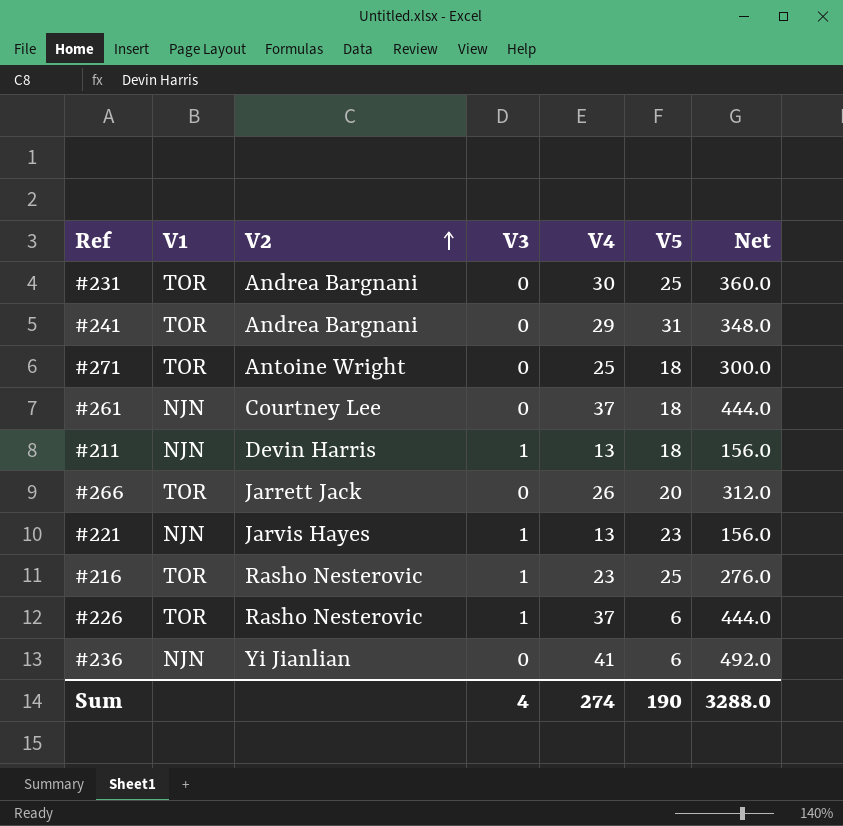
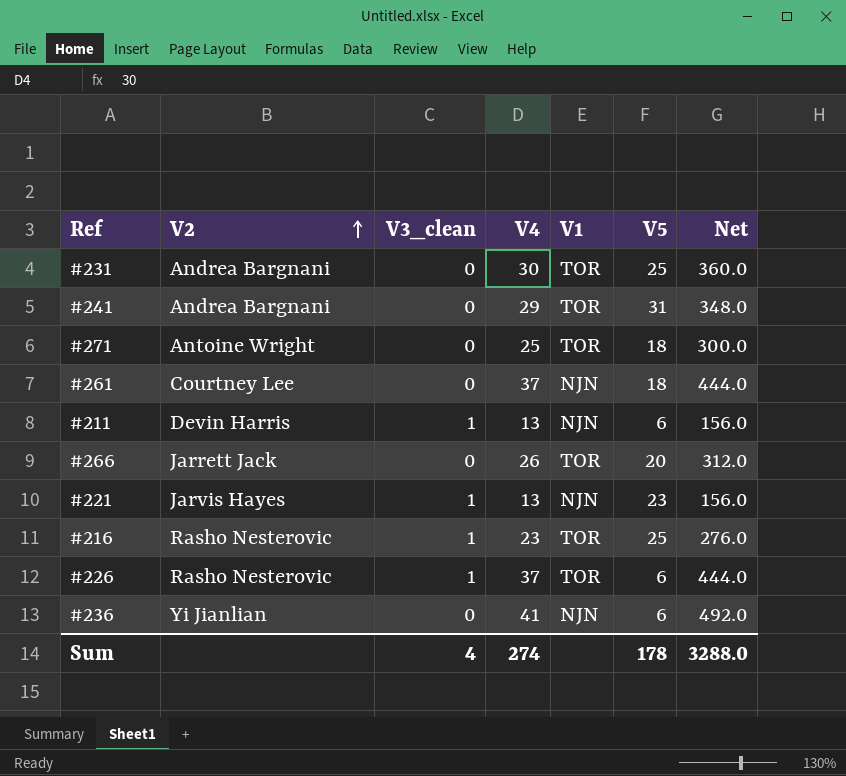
column name: V3 -> V3_clean
column V1 | position: 2 -> 5
#211 | V5: 18 -> 6
Sum | V5: 190 -> 178

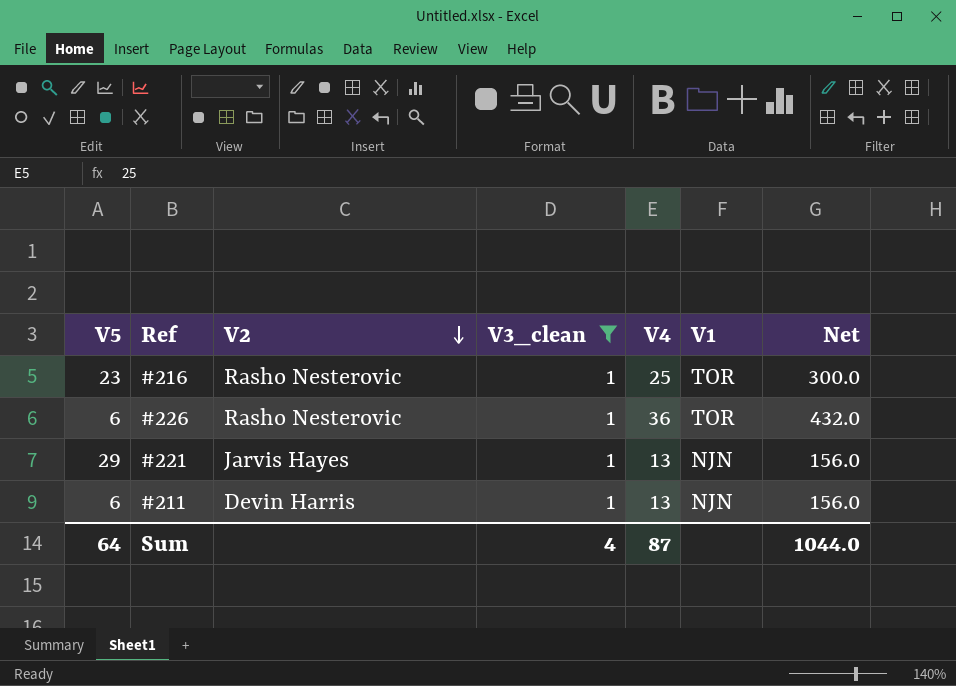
filter: none -> V3_clean = 1
row order: V2 ascending -> V2 descending
column V5 | position: 6 -> 1
#216 | V5: 25 -> 23
#216 | V4: 23 -> 25
#216 | Net: 276.0 -> 300.0
#226 | V4: 37 -> 36
#226 | Net: 444.0 -> 432.0
#221 | V5: 23 -> 29
Sum | V5: 178 -> 64
Sum | V4: 274 -> 87
Sum | Net: 3288.0 -> 1044.0

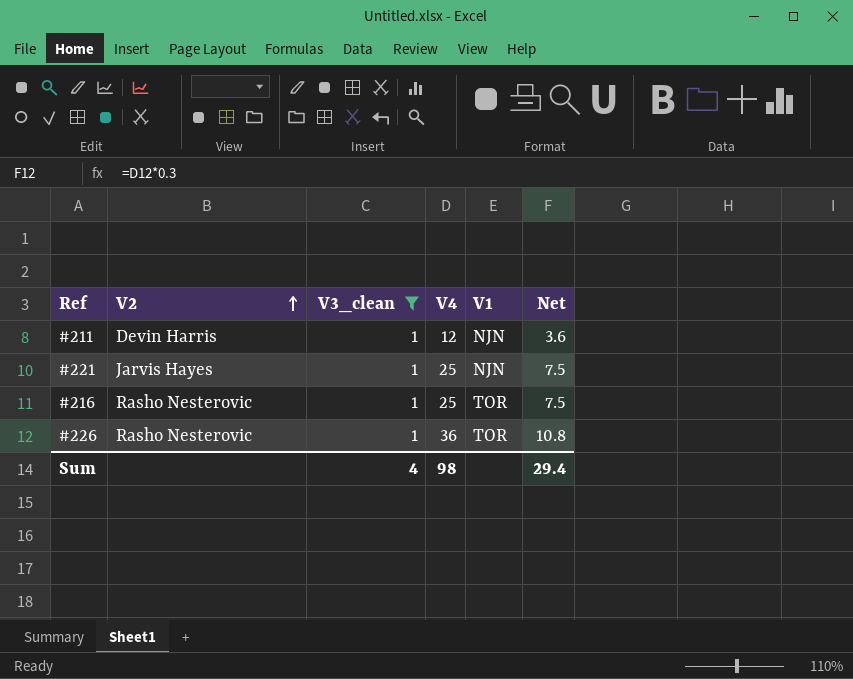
row order: V2 descending -> V2 ascending
column V5 | position: 1 -> none
column Net | formula: [V4] * 12 -> [V4] * 0.3
#211 | V4: 13 -> 12
#221 | V4: 13 -> 25
Sum | V4: 87 -> 98
Sum | Net: 1044.0 -> 29.4

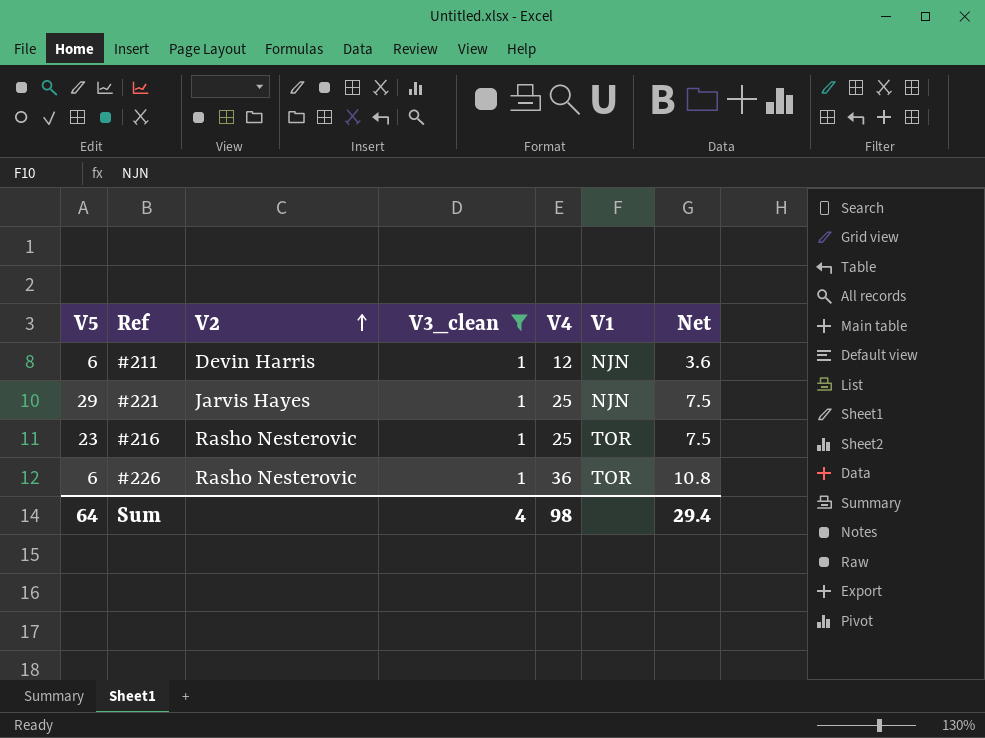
column V5 | position: none -> 1

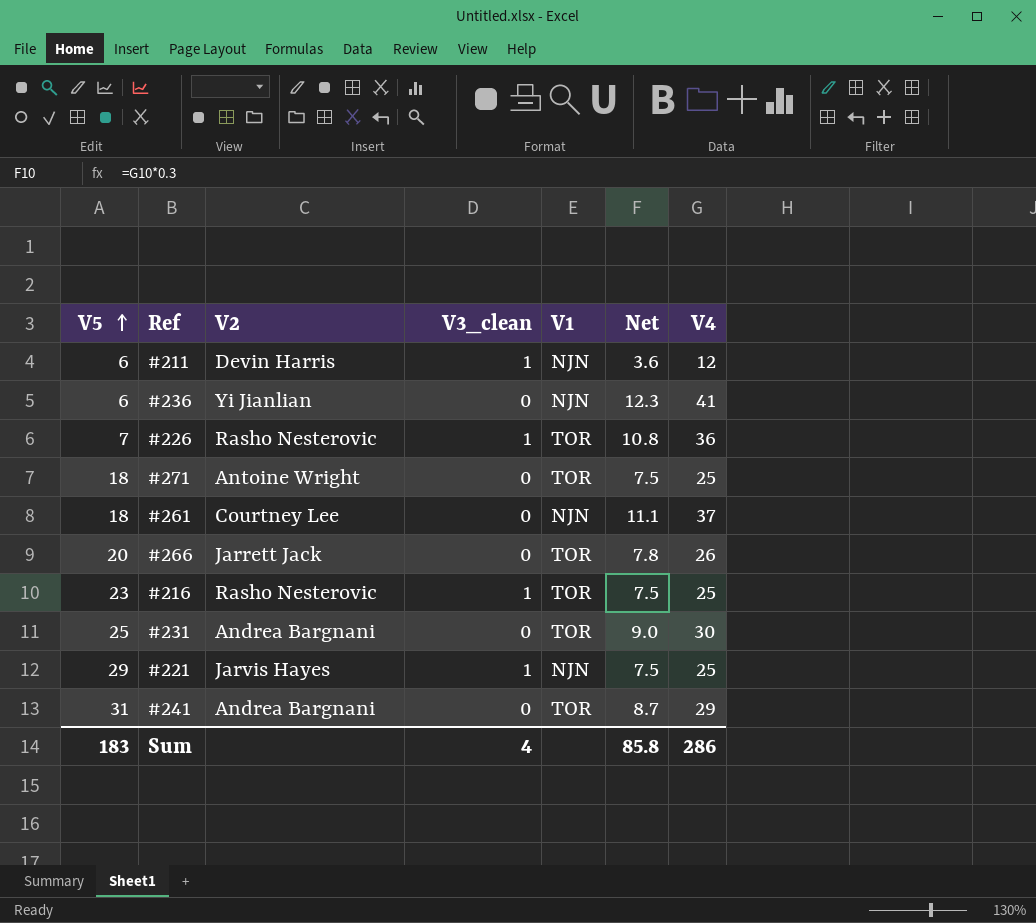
filter: V3_clean = 1 -> none
row order: V2 ascending -> V5 ascending
column V4 | position: 5 -> 7
#226 | V5: 6 -> 7
Sum | V5: 64 -> 183
Sum | Net: 29.4 -> 85.8
Sum | V4: 98 -> 286

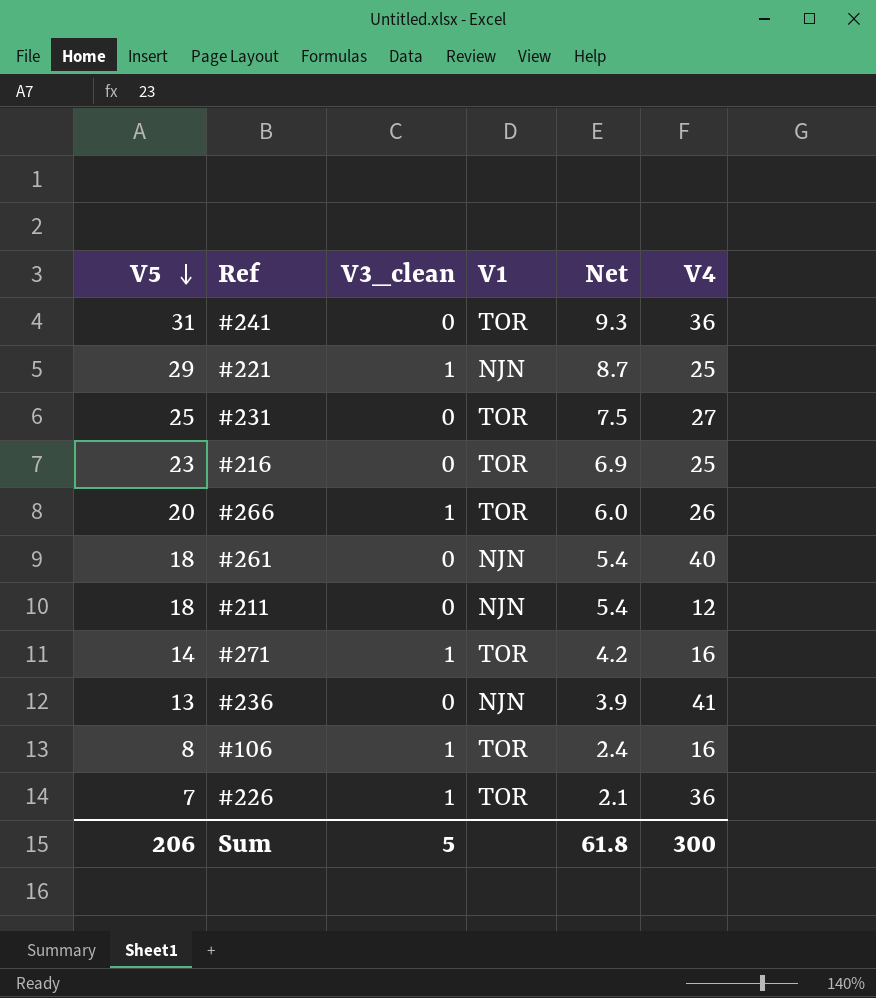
row order: V5 ascending -> V5 descending
column V2 | position: 3 -> none
column Net | formula: [V4] * 0.3 -> [V5] * 0.3
#241 | V4: 29 -> 36
#231 | V4: 30 -> 27
#216 | V3_clean: 1 -> 0
#266 | V3_clean: 0 -> 1
#261 | V4: 37 -> 40
#211 | V5: 6 -> 18
#211 | V3_clean: 1 -> 0
#271 | V5: 18 -> 14
#271 | V3_clean: 0 -> 1
#271 | V4: 25 -> 16
#236 | V5: 6 -> 13
row #106: none -> 8 | 1 | TOR | 2.4 | 16
Sum | V5: 183 -> 206
Sum | V3_clean: 4 -> 5
Sum | Net: 85.8 -> 61.8
Sum | V4: 286 -> 300

